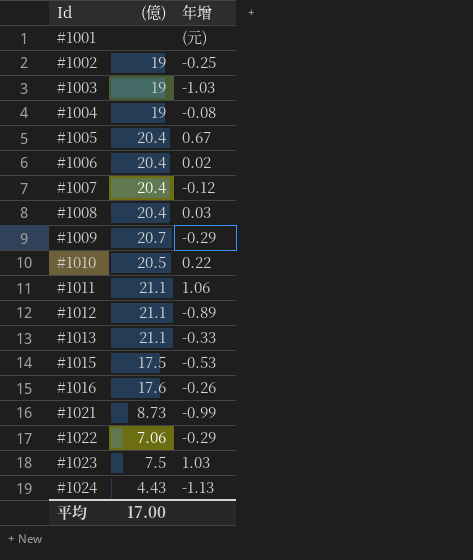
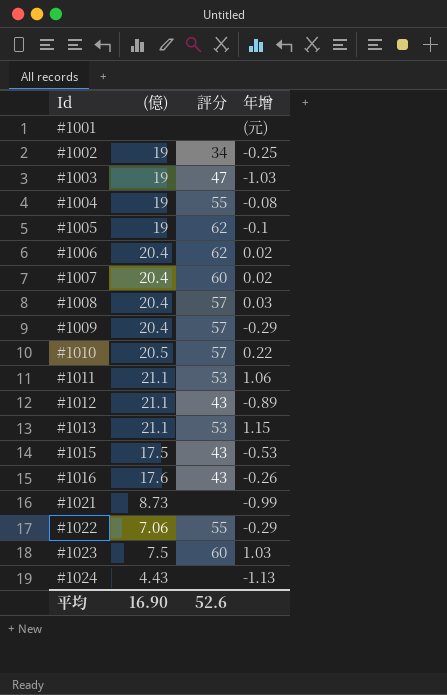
column 評分 | position: none -> 3
#1005 | (億): 20.4 -> 19
#1005 | 年增: 0.67 -> -0.1
#1007 | 年增: -0.12 -> 0.02
#1009 | (億): 20.7 -> 20.4
#1013 | 年增: -0.33 -> 1.15
平均 | (億): 17.00 -> 16.90

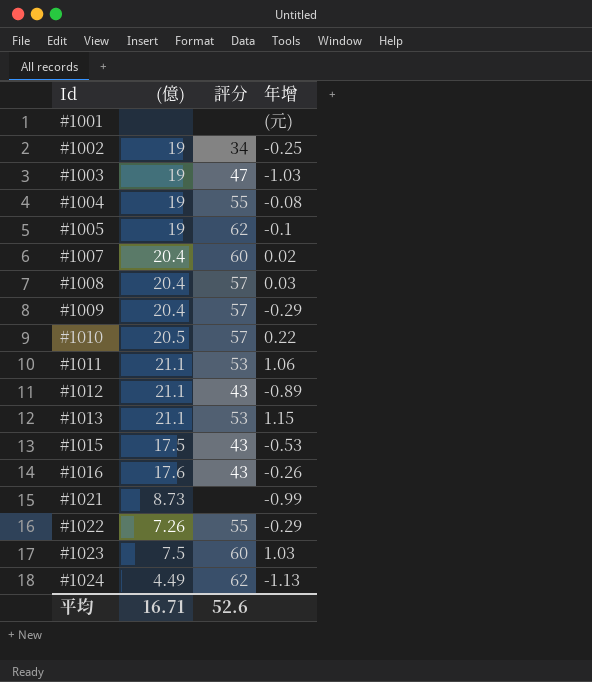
row #1006: 20.4 | 62 | 0.02 -> none
#1022 | (億): 7.06 -> 7.26
#1024 | (億): 4.43 -> 4.49
#1024 | 評分: none -> 62
平均 | (億): 16.90 -> 16.71

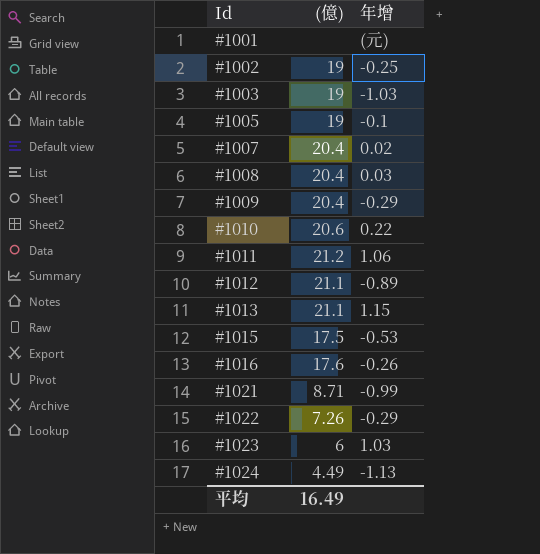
column 評分 | position: 3 -> none
row #1004: 19 | 55 | -0.08 -> none
#1010 | (億): 20.5 -> 20.6
#1011 | (億): 21.1 -> 21.2
#1021 | (億): 8.73 -> 8.71
#1023 | (億): 7.5 -> 6
平均 | (億): 16.71 -> 16.49

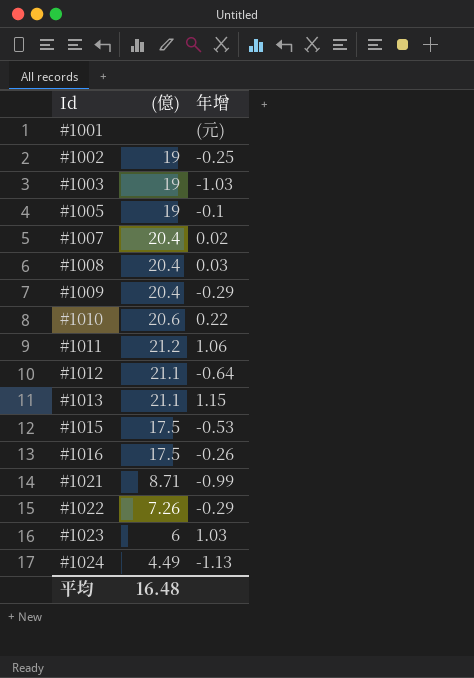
#1012 | 年增: -0.89 -> -0.64
#1016 | (億): 17.6 -> 17.5
平均 | (億): 16.49 -> 16.48

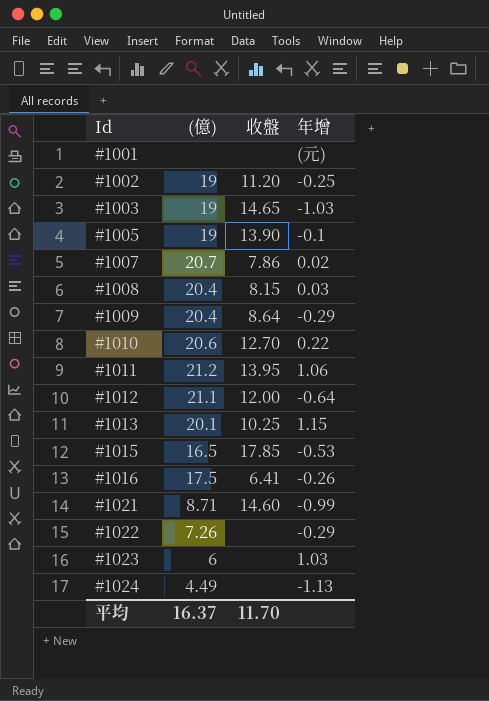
column 收盤 | position: none -> 3
#1007 | (億): 20.4 -> 20.7
#1013 | (億): 21.1 -> 20.1
#1015 | (億): 17.5 -> 16.5
平均 | (億): 16.48 -> 16.37

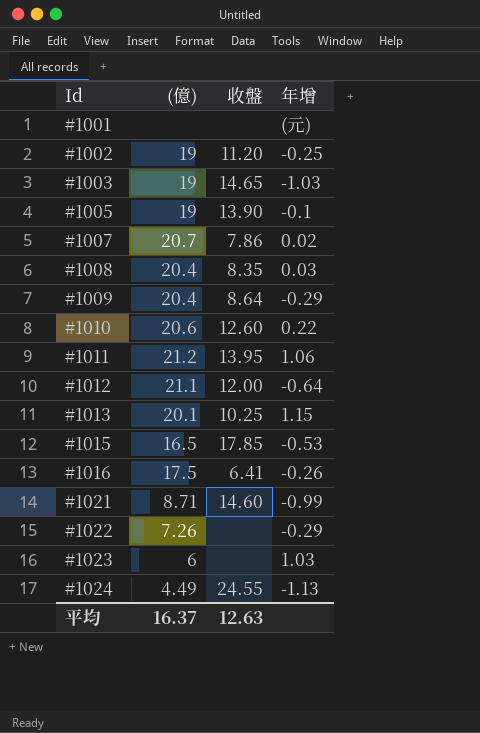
#1008 | 收盤: 8.15 -> 8.35
#1010 | 收盤: 12.70 -> 12.60
#1024 | 收盤: none -> 24.55
平均 | 收盤: 11.70 -> 12.63

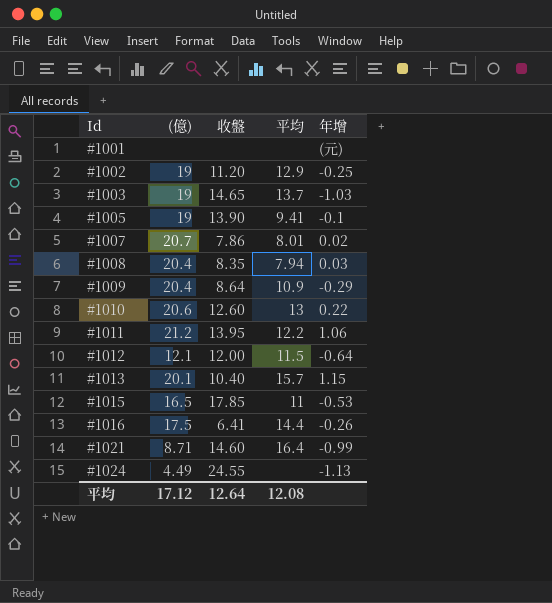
column 平均 | position: none -> 4
row #1022: 7.26 | none | -0.29 -> none
row #1023: 6 | none | 1.03 -> none
#1012 | (億): 21.1 -> 12.1
#1013 | 收盤: 10.25 -> 10.40
平均 | (億): 16.37 -> 17.12
平均 | 收盤: 12.63 -> 12.64

